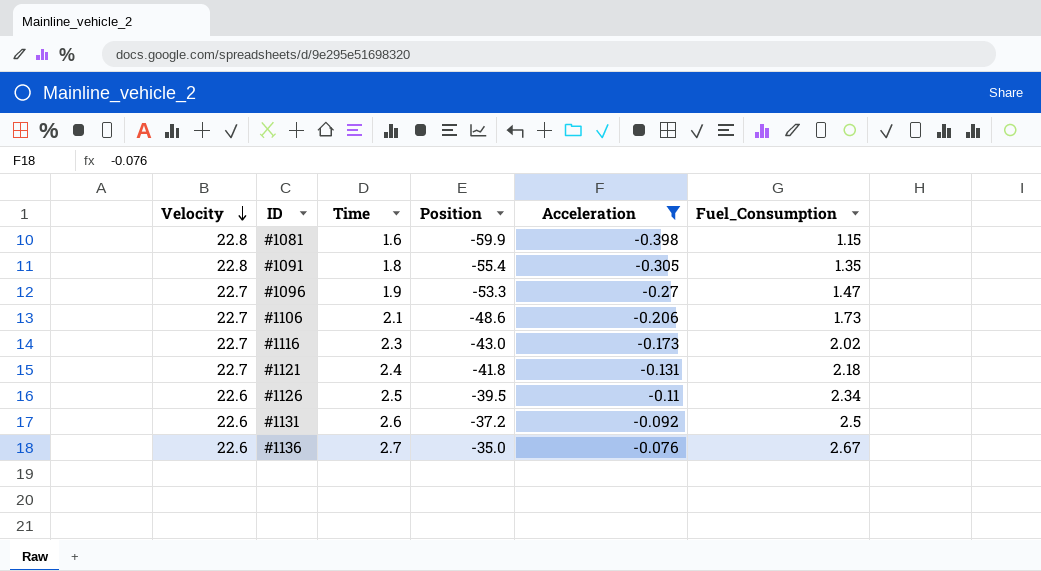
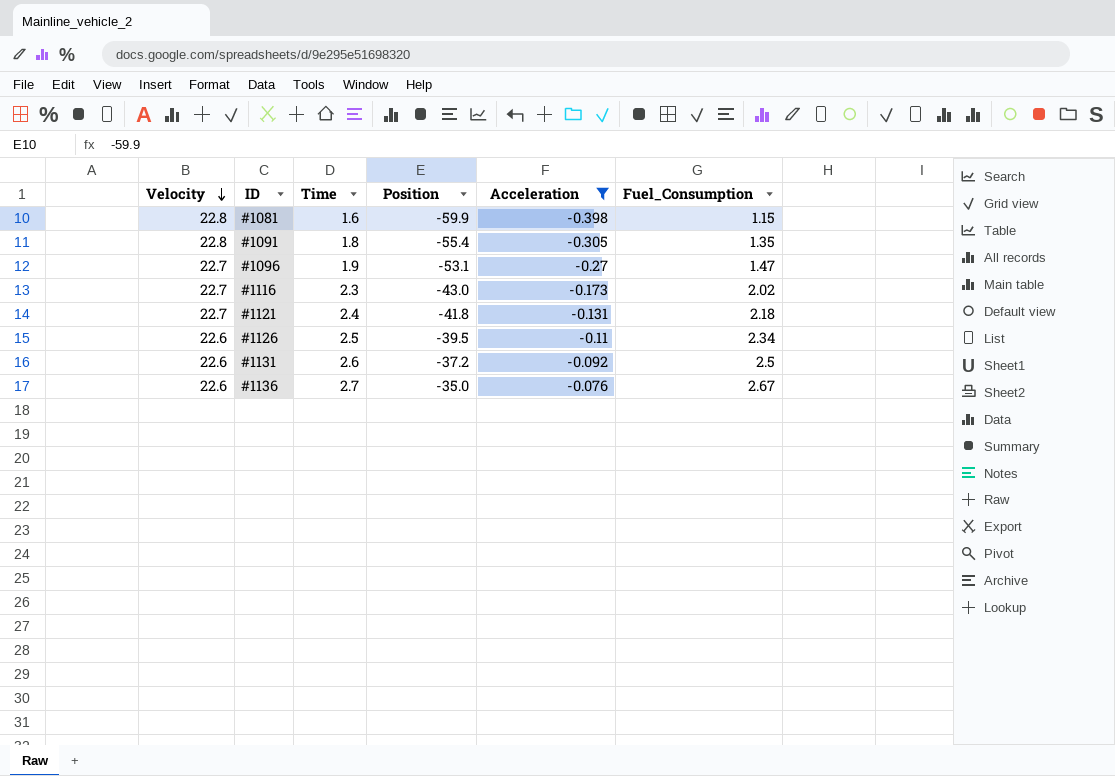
row #1106: 22.7 | 2.1 | -48.6 | -0.206 | 1.73 -> none
#1096 | Position: -53.3 -> -53.1

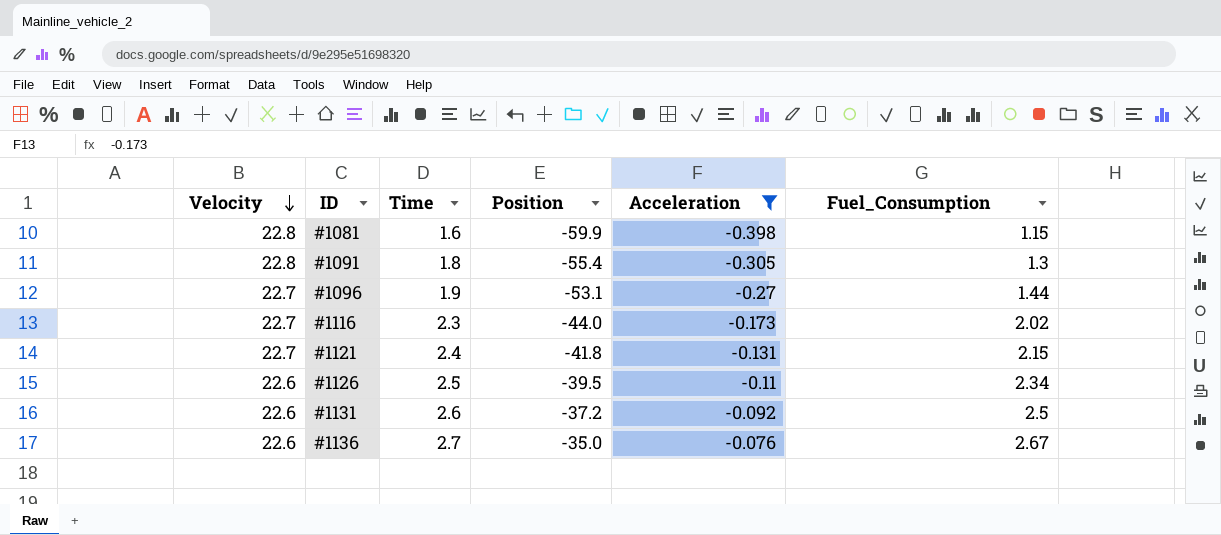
#1091 | Fuel_Consumption: 1.35 -> 1.3
#1096 | Fuel_Consumption: 1.47 -> 1.44
#1116 | Position: -43.0 -> -44.0
#1121 | Fuel_Consumption: 2.18 -> 2.15

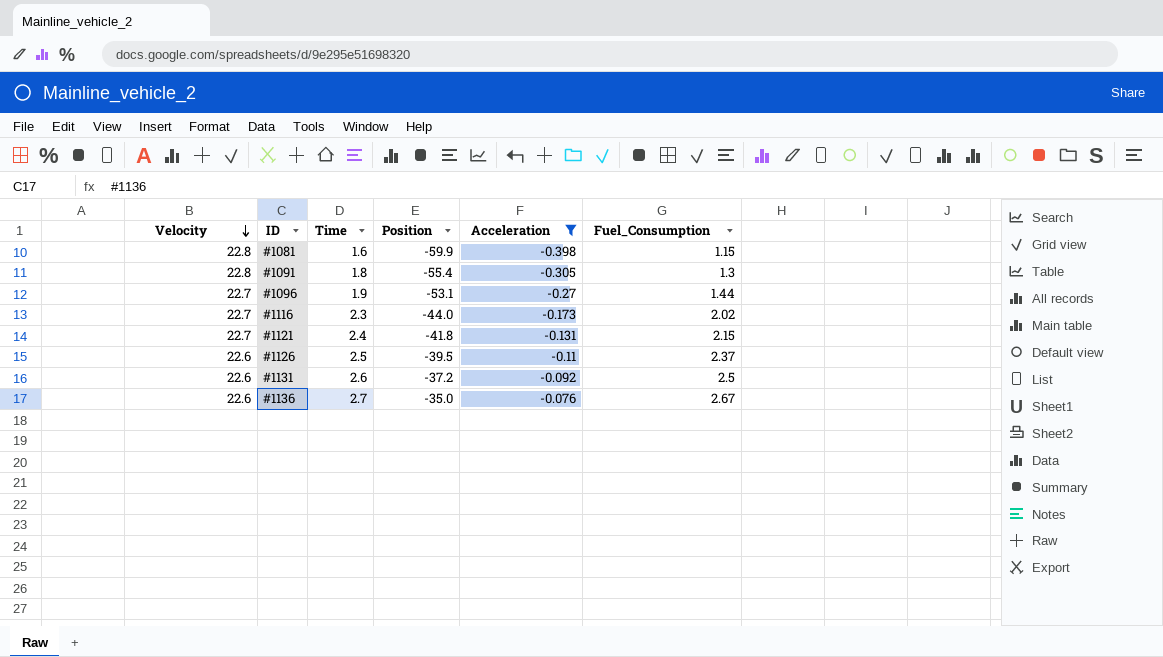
#1126 | Fuel_Consumption: 2.34 -> 2.37

